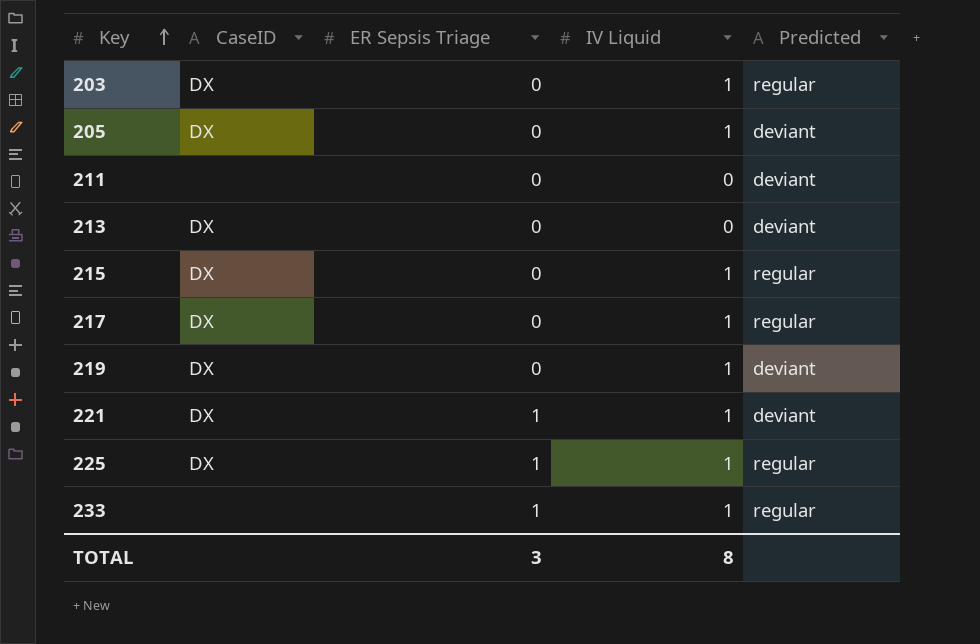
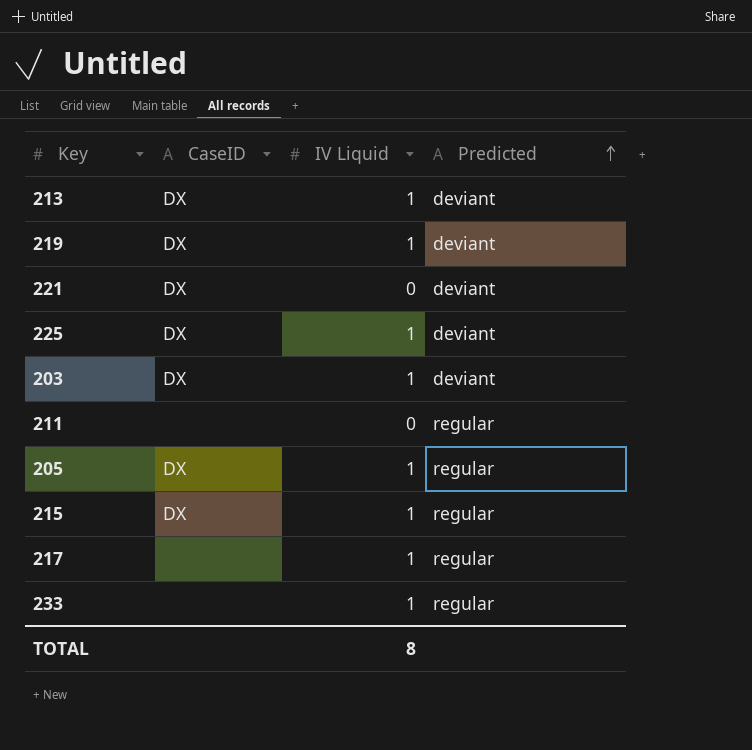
row order: Key ascending -> Predicted ascending
column ER Sepsis Triage | position: 3 -> none
213 | IV Liquid: 0 -> 1
221 | IV Liquid: 1 -> 0
225 | Predicted: regular -> deviant
203 | Predicted: regular -> deviant
211 | Predicted: deviant -> regular
205 | Predicted: deviant -> regular
217 | CaseID: DX -> none

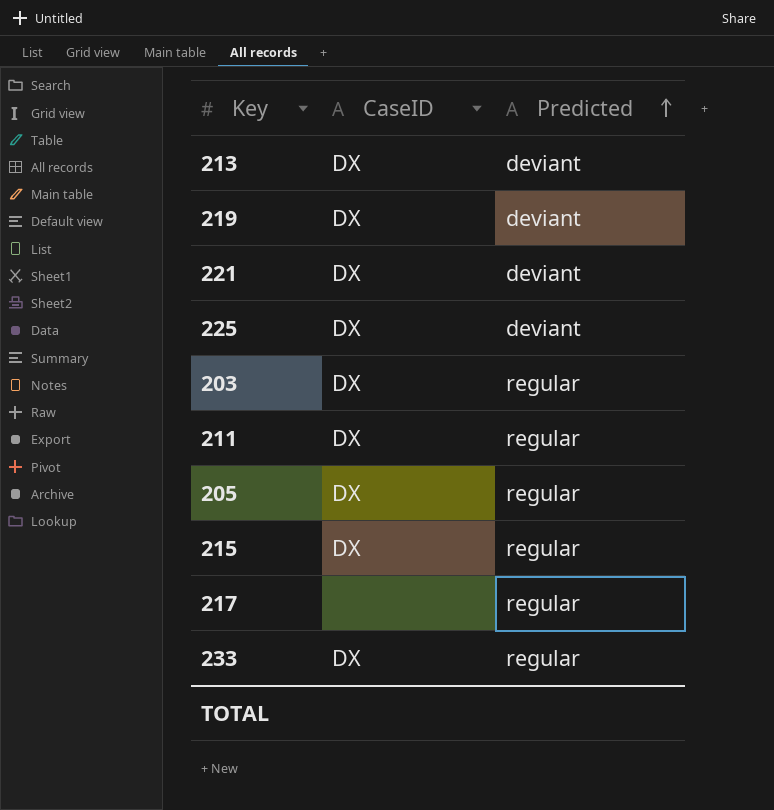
column IV Liquid | position: 3 -> none
203 | Predicted: deviant -> regular
211 | CaseID: none -> DX
233 | CaseID: none -> DX

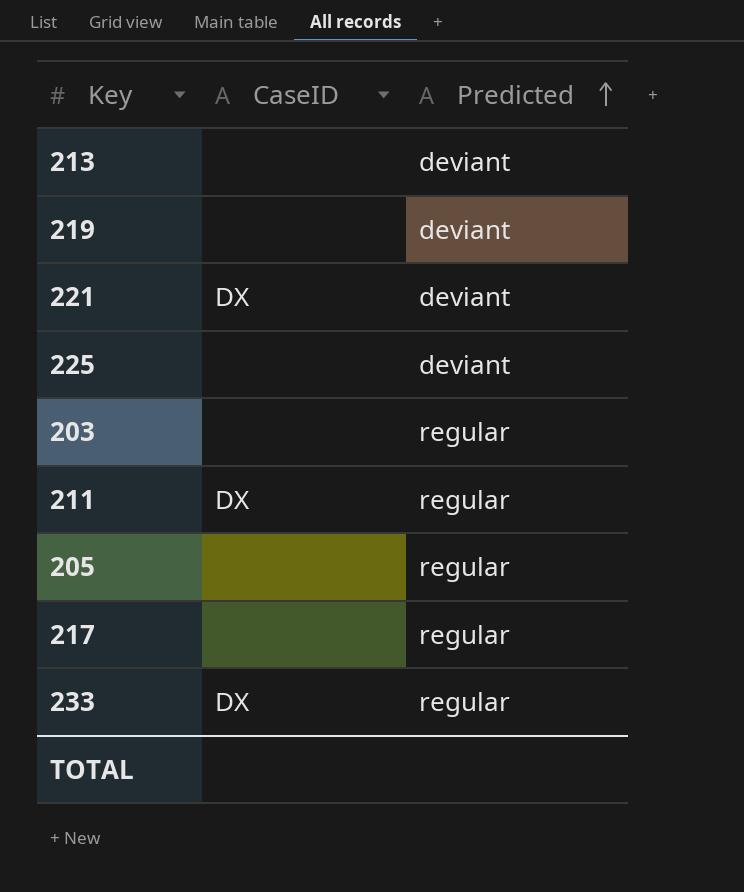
row 215: DX | regular -> none
213 | CaseID: DX -> none
219 | CaseID: DX -> none
225 | CaseID: DX -> none
203 | CaseID: DX -> none
205 | CaseID: DX -> none

